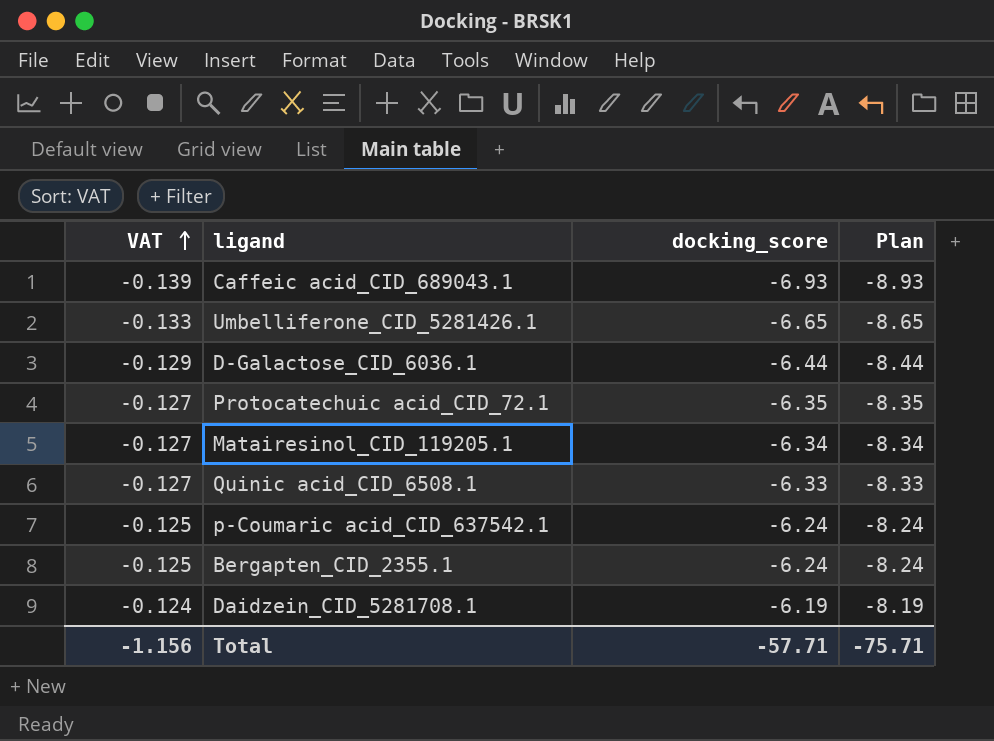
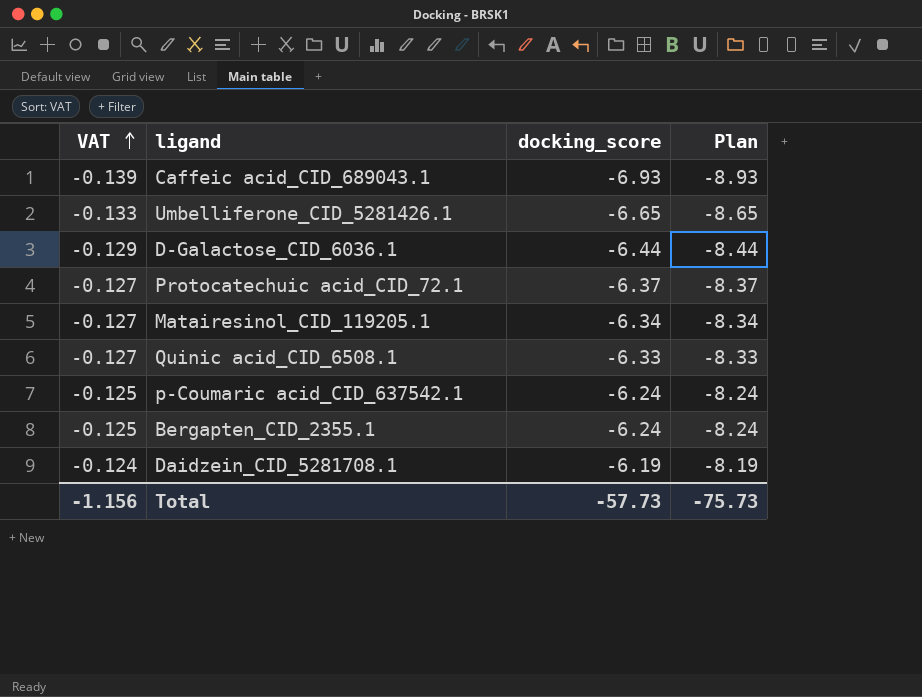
Protocatechuic acid_CID_72.1 | docking_score: -6.35 -> -6.37
Protocatechuic acid_CID_72.1 | Plan: -8.35 -> -8.37
Total | docking_score: -57.71 -> -57.73
Total | Plan: -75.71 -> -75.73

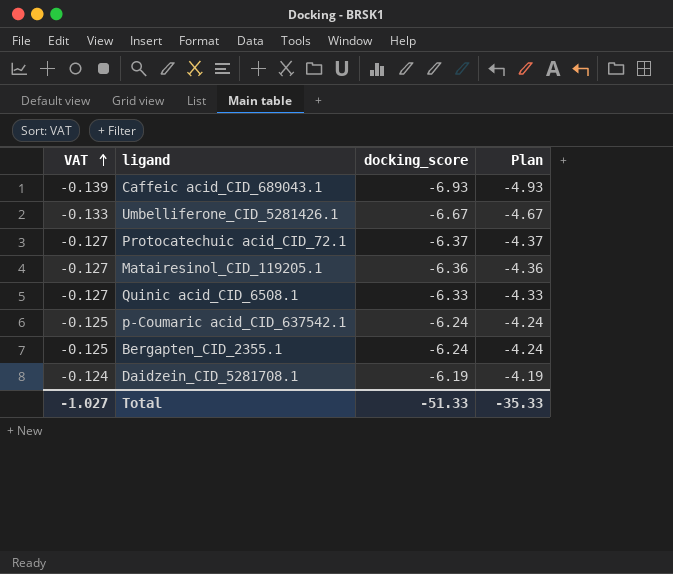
column Plan | formula: [docking_score] - 2 -> [docking_score] + 2
row D-Galactose_CID_6036.1: -0.129 | -6.44 | -8.44 -> none
Umbelliferone_CID_5281426.1 | docking_score: -6.65 -> -6.67
Matairesinol_CID_119205.1 | docking_score: -6.34 -> -6.36
Total | VAT: -1.156 -> -1.027
Total | docking_score: -57.73 -> -51.33
Total | Plan: -75.73 -> -35.33

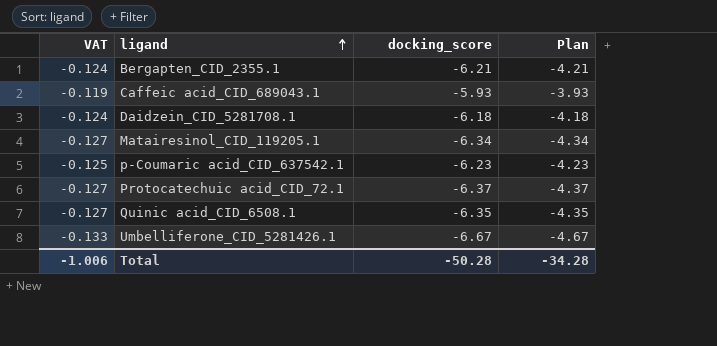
row order: VAT ascending -> ligand ascending
Bergapten_CID_2355.1 | VAT: -0.125 -> -0.124
Bergapten_CID_2355.1 | docking_score: -6.24 -> -6.21
Bergapten_CID_2355.1 | Plan: -4.24 -> -4.21
Caffeic acid_CID_689043.1 | VAT: -0.139 -> -0.119
Caffeic acid_CID_689043.1 | docking_score: -6.93 -> -5.93
Caffeic acid_CID_689043.1 | Plan: -4.93 -> -3.93
Daidzein_CID_5281708.1 | docking_score: -6.19 -> -6.18
Daidzein_CID_5281708.1 | Plan: -4.19 -> -4.18
Matairesinol_CID_119205.1 | docking_score: -6.36 -> -6.34
Matairesinol_CID_119205.1 | Plan: -4.36 -> -4.34
p-Coumaric acid_CID_637542.1 | docking_score: -6.24 -> -6.23
p-Coumaric acid_CID_637542.1 | Plan: -4.24 -> -4.23
Quinic acid_CID_6508.1 | docking_score: -6.33 -> -6.35
Quinic acid_CID_6508.1 | Plan: -4.33 -> -4.35
Total | VAT: -1.027 -> -1.006
Total | docking_score: -51.33 -> -50.28
Total | Plan: -35.33 -> -34.28

